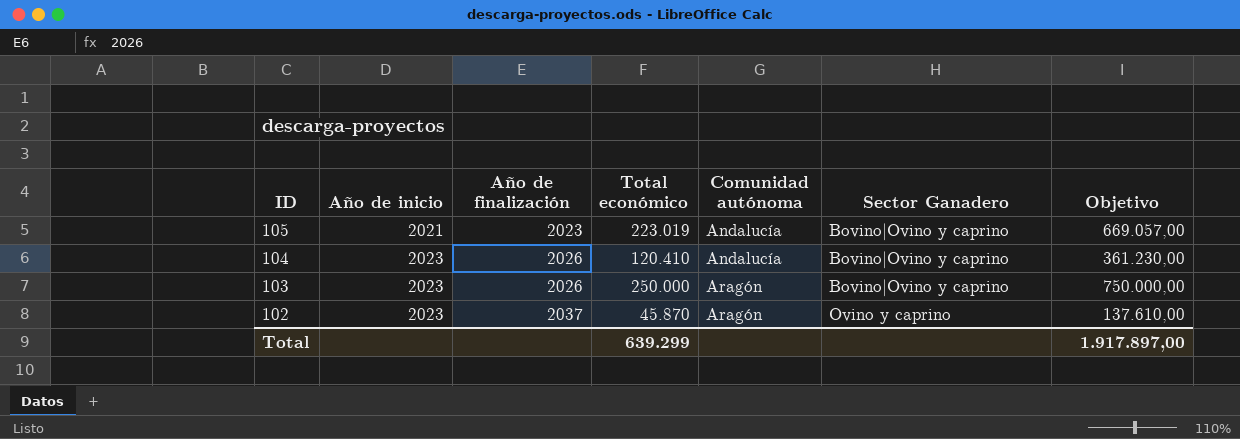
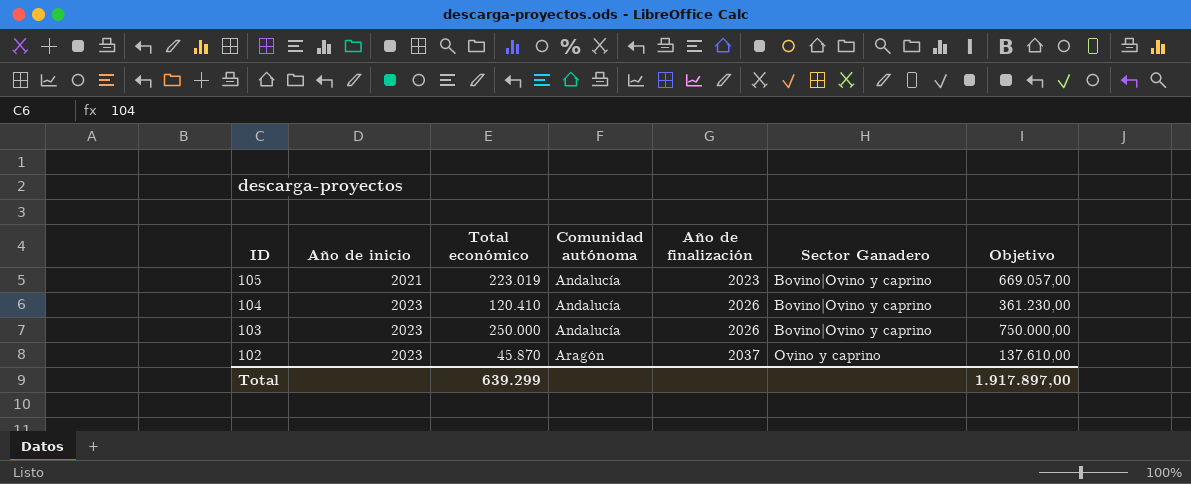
column Año de finalización | position: 3 -> 5
103 | Comunidad autónoma: Aragón -> Andalucía

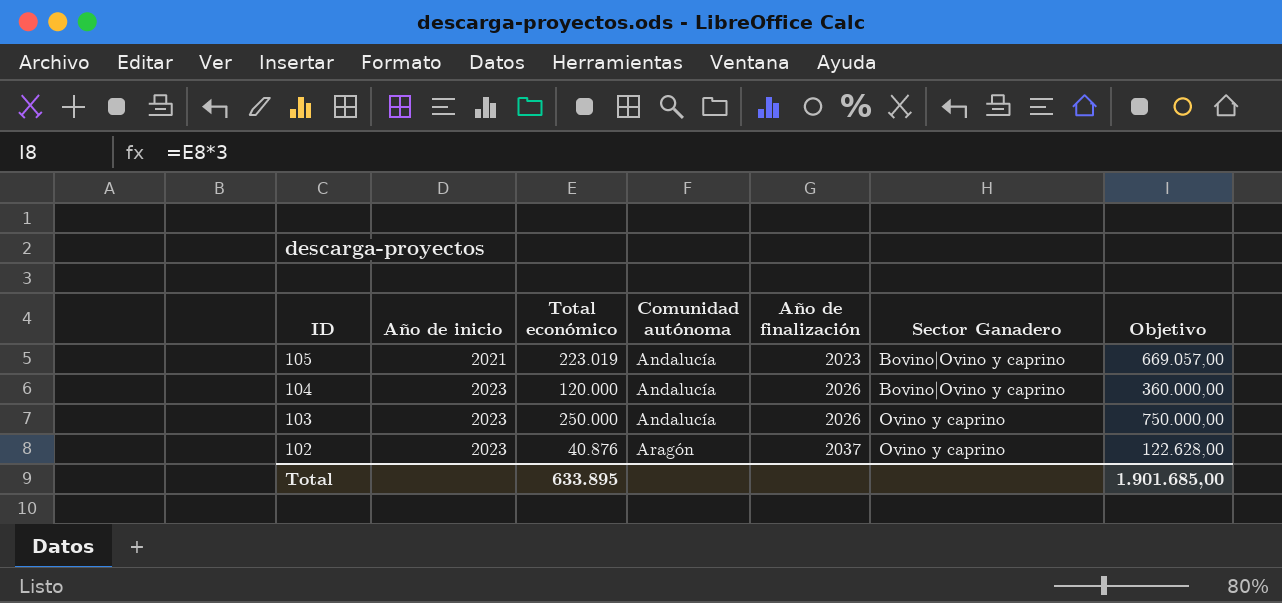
104 | Total económico: 120.410 -> 120.000
104 | Objetivo: 361.230,00 -> 360.000,00
103 | Sector Ganadero: Bovino|Ovino y caprino -> Ovino y caprino
102 | Total económico: 45.870 -> 40.876
102 | Objetivo: 137.610,00 -> 122.628,00
Total | Total económico: 639.299 -> 633.895
Total | Objetivo: 1.917.897,00 -> 1.901.685,00

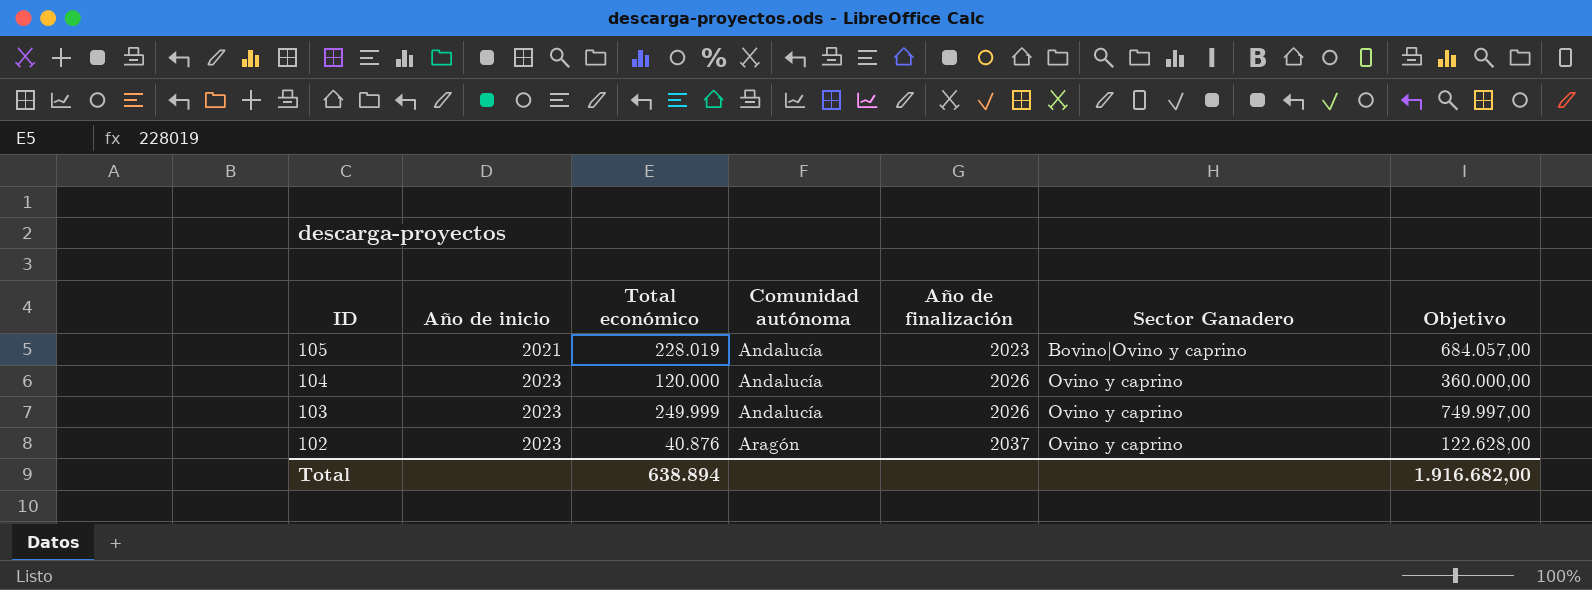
105 | Total económico: 223.019 -> 228.019
105 | Objetivo: 669.057,00 -> 684.057,00
104 | Sector Ganadero: Bovino|Ovino y caprino -> Ovino y caprino
103 | Total económico: 250.000 -> 249.999
103 | Objetivo: 750.000,00 -> 749.997,00
Total | Total económico: 633.895 -> 638.894
Total | Objetivo: 1.901.685,00 -> 1.916.682,00

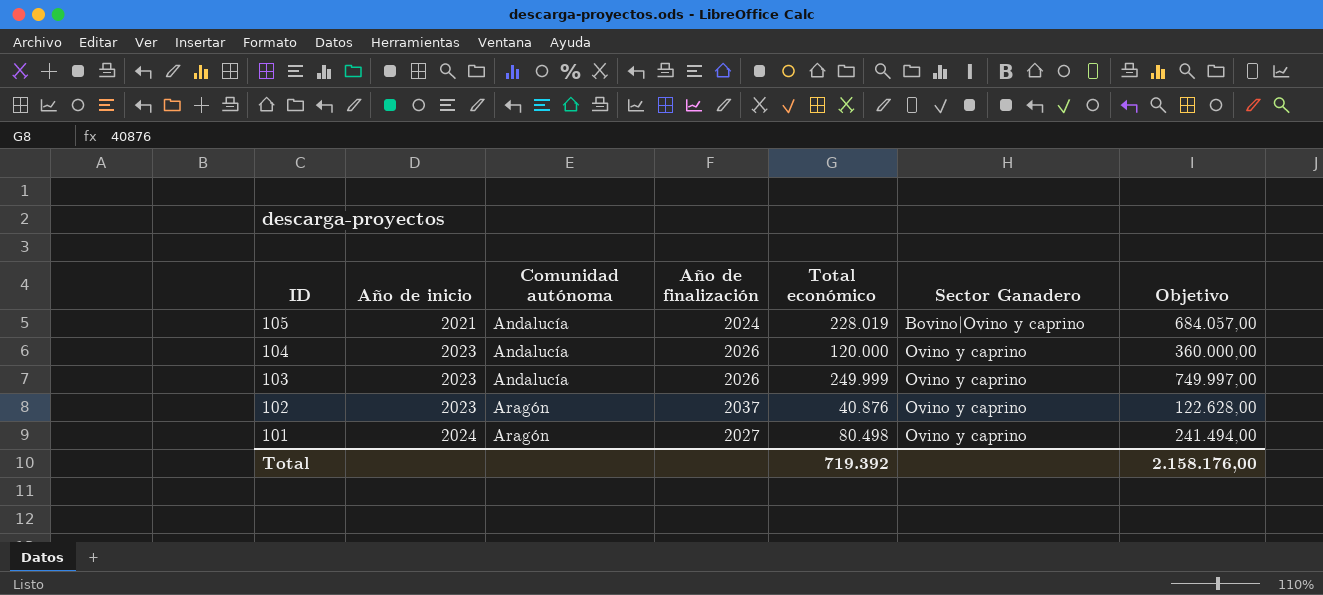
column Total económico | position: 3 -> 5
105 | Año de finalización: 2023 -> 2024
row 101: none -> 2024 | Aragón | 2027 | 80.498 | Ovino y caprino | 241.494,00
Total | Total económico: 638.894 -> 719.392
Total | Objetivo: 1.916.682,00 -> 2.158.176,00

